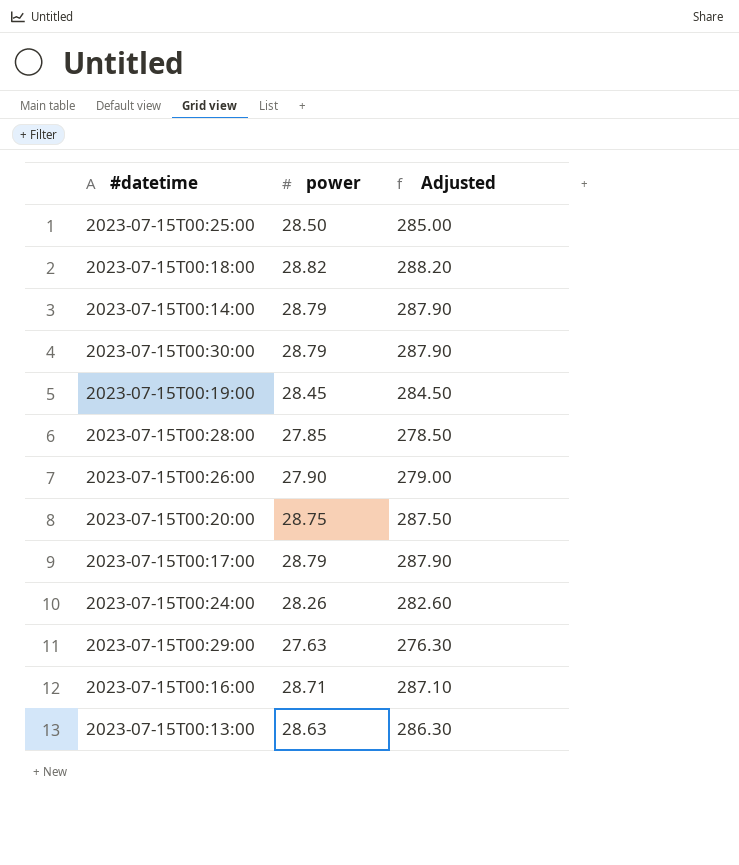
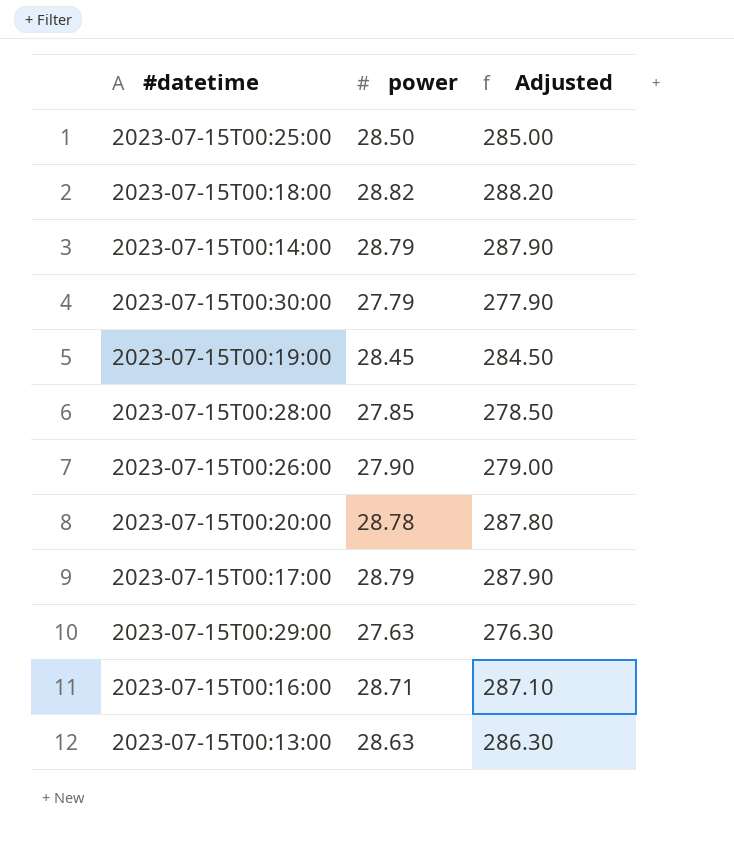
row 2023-07-15T00:24:00: 28.26 | 282.60 -> none
2023-07-15T00:30:00 | power: 28.79 -> 27.79
2023-07-15T00:30:00 | Adjusted: 287.90 -> 277.90
2023-07-15T00:20:00 | power: 28.75 -> 28.78
2023-07-15T00:20:00 | Adjusted: 287.50 -> 287.80

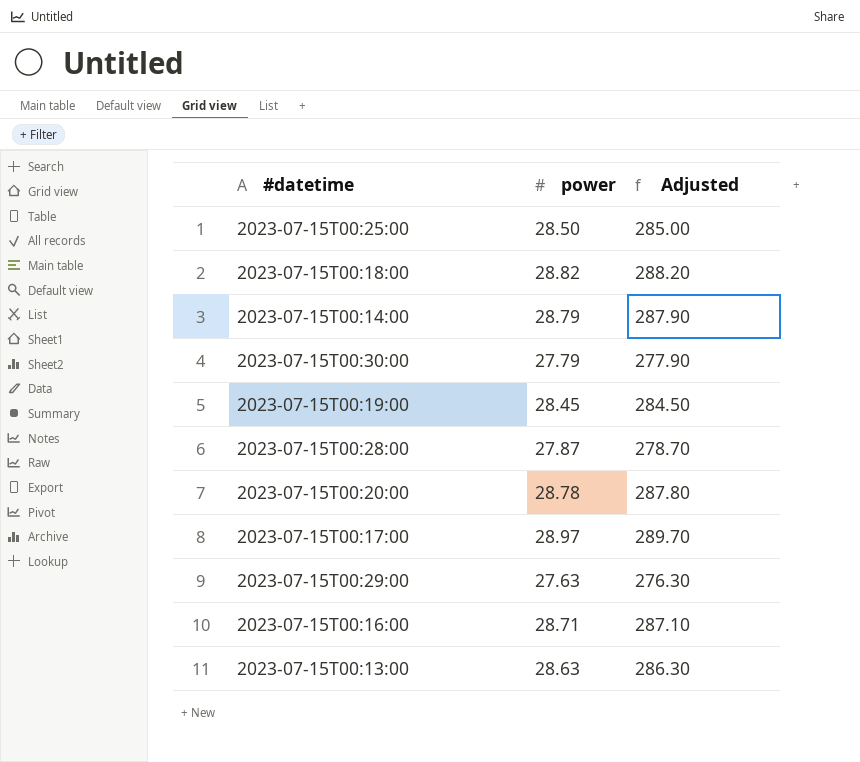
row 2023-07-15T00:26:00: 27.90 | 279.00 -> none
2023-07-15T00:28:00 | power: 27.85 -> 27.87
2023-07-15T00:28:00 | Adjusted: 278.50 -> 278.70
2023-07-15T00:17:00 | power: 28.79 -> 28.97
2023-07-15T00:17:00 | Adjusted: 287.90 -> 289.70

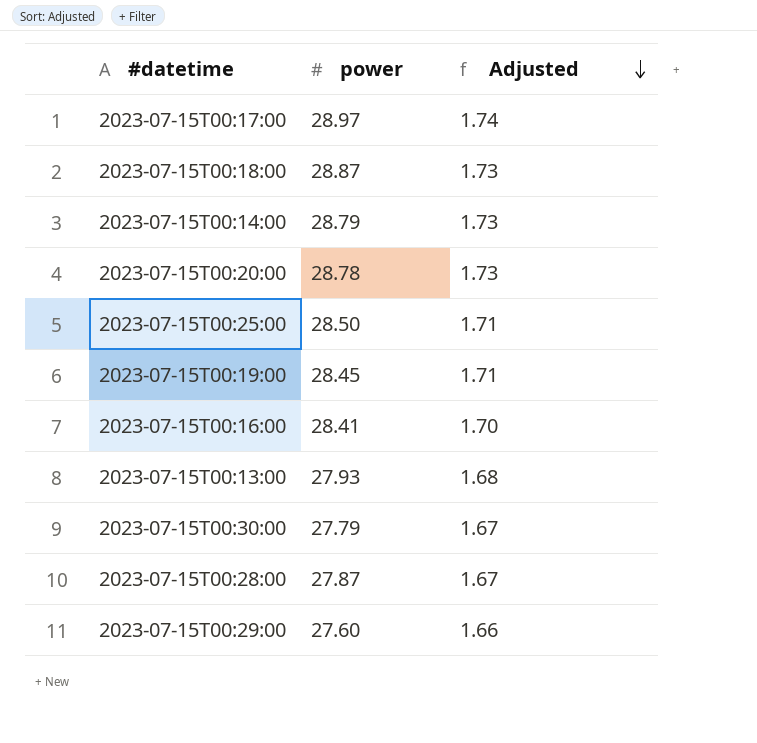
row order: none -> Adjusted descending
column Adjusted | formula: [power] * 10 -> [power] * 0.06
2023-07-15T00:18:00 | power: 28.82 -> 28.87
2023-07-15T00:16:00 | power: 28.71 -> 28.41
2023-07-15T00:13:00 | power: 28.63 -> 27.93
2023-07-15T00:29:00 | power: 27.63 -> 27.60

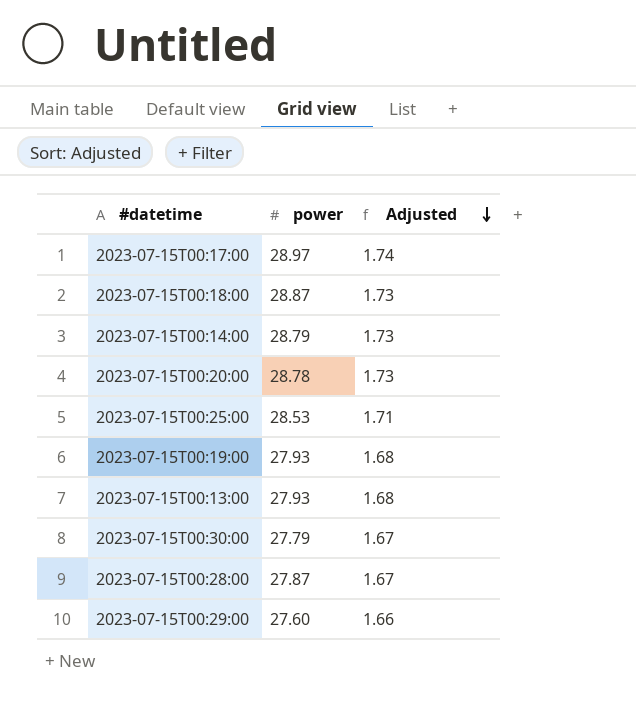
row 2023-07-15T00:16:00: 28.41 | 1.70 -> none
2023-07-15T00:25:00 | power: 28.50 -> 28.53
2023-07-15T00:19:00 | power: 28.45 -> 27.93
2023-07-15T00:19:00 | Adjusted: 1.71 -> 1.68

